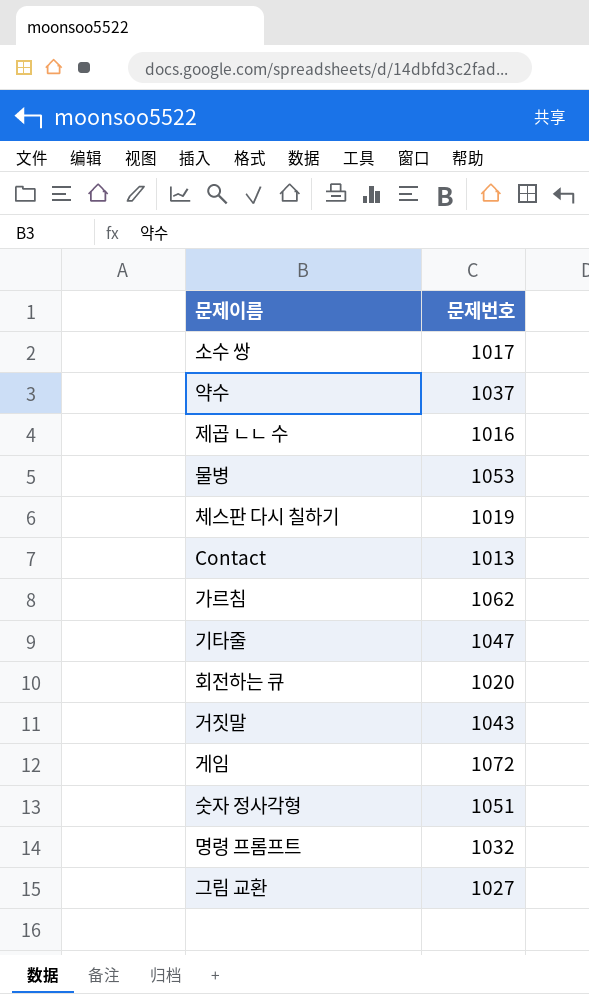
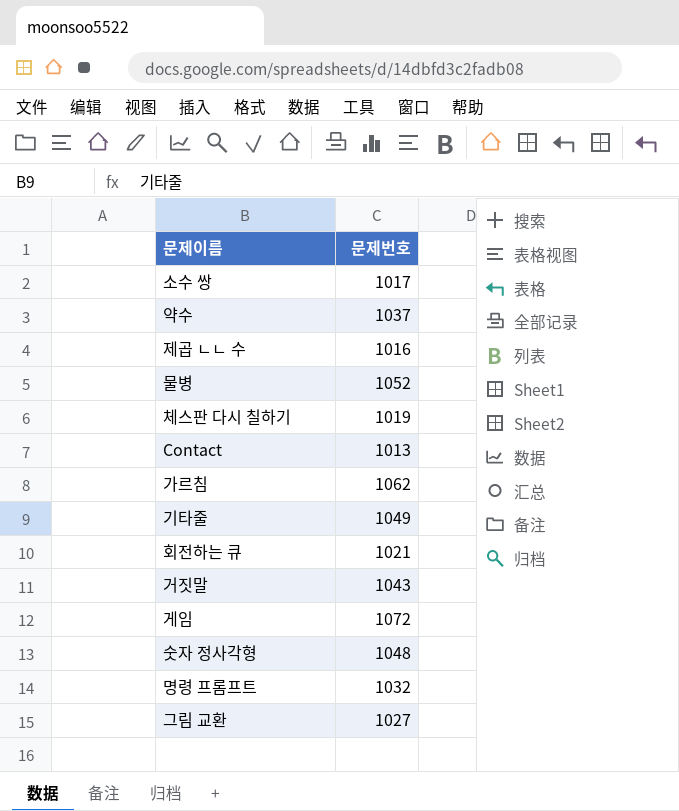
물병 | 문제번호: 1053 -> 1052
기타줄 | 문제번호: 1047 -> 1049
회전하는 큐 | 문제번호: 1020 -> 1021
숫자 정사각형 | 문제번호: 1051 -> 1048

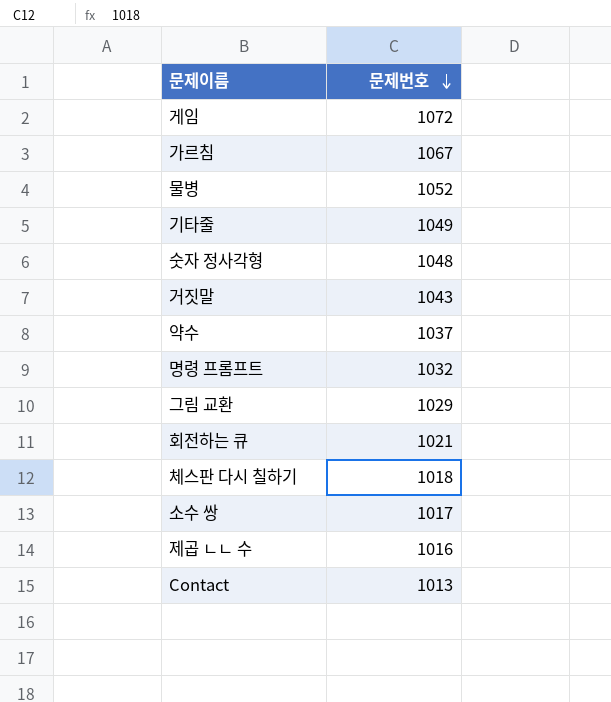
row order: none -> 문제번호 descending
가르침 | 문제번호: 1062 -> 1067
그림 교환 | 문제번호: 1027 -> 1029
체스판 다시 칠하기 | 문제번호: 1019 -> 1018

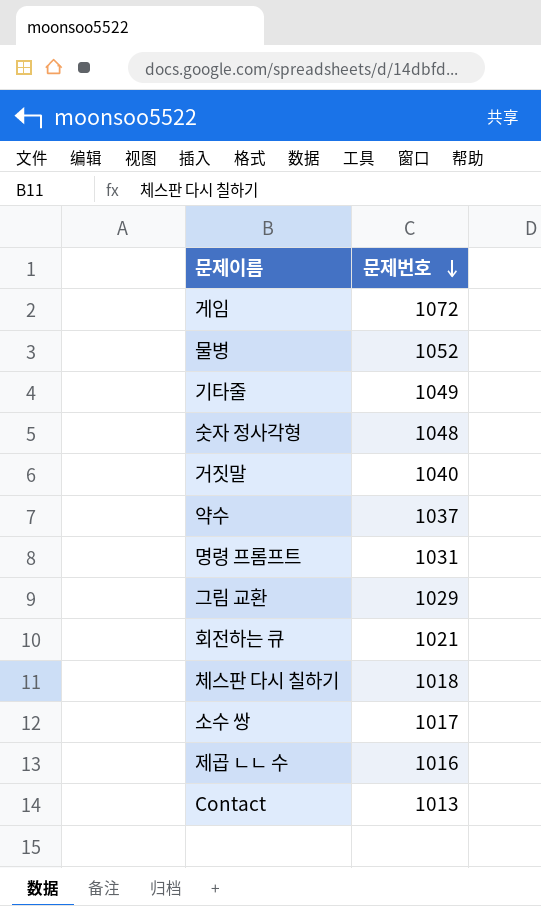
row 가르침: 1067 -> none
거짓말 | 문제번호: 1043 -> 1040
명령 프롬프트 | 문제번호: 1032 -> 1031

